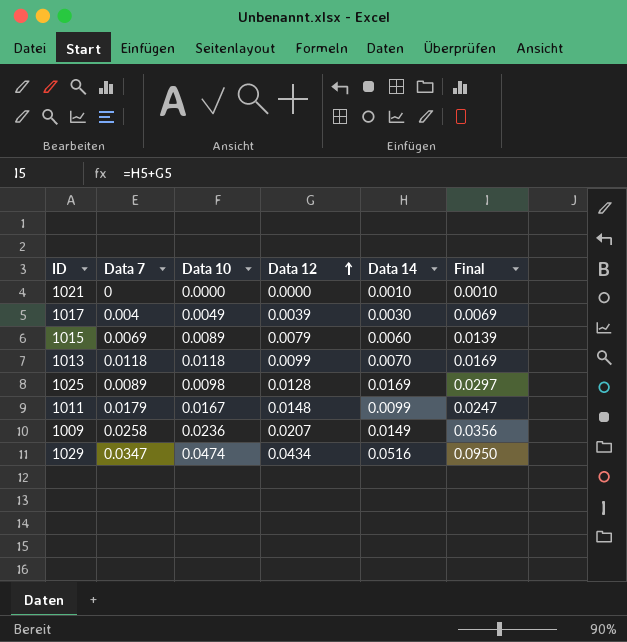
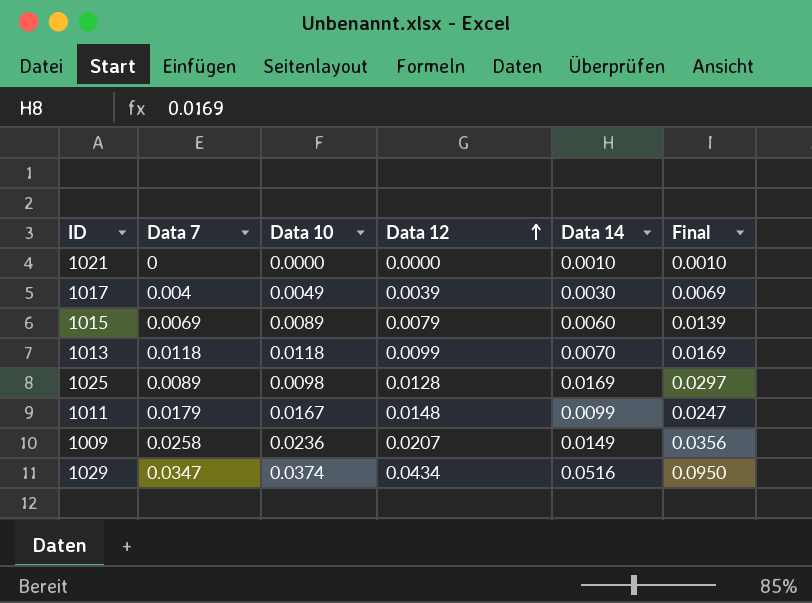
1029 | Data 10: 0.0474 -> 0.0374

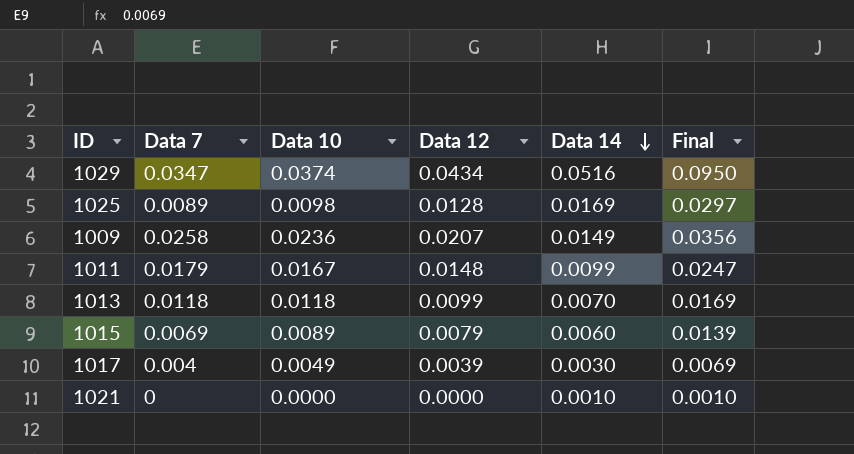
row order: Data 12 ascending -> Data 14 descending

